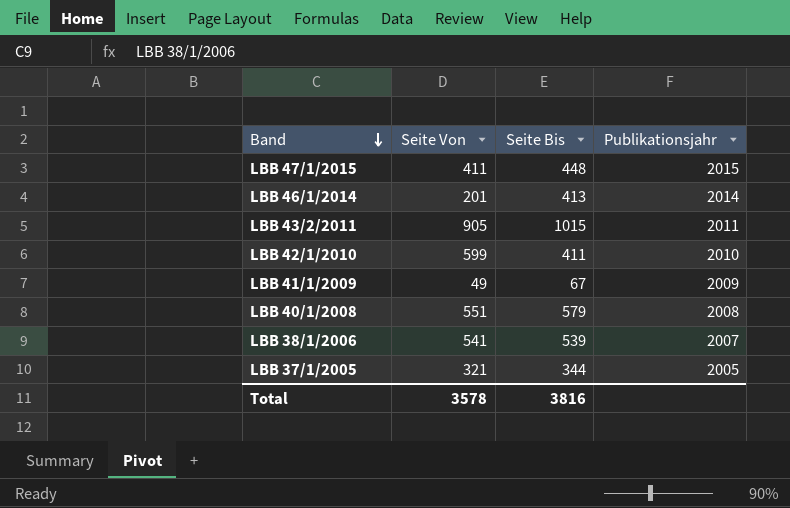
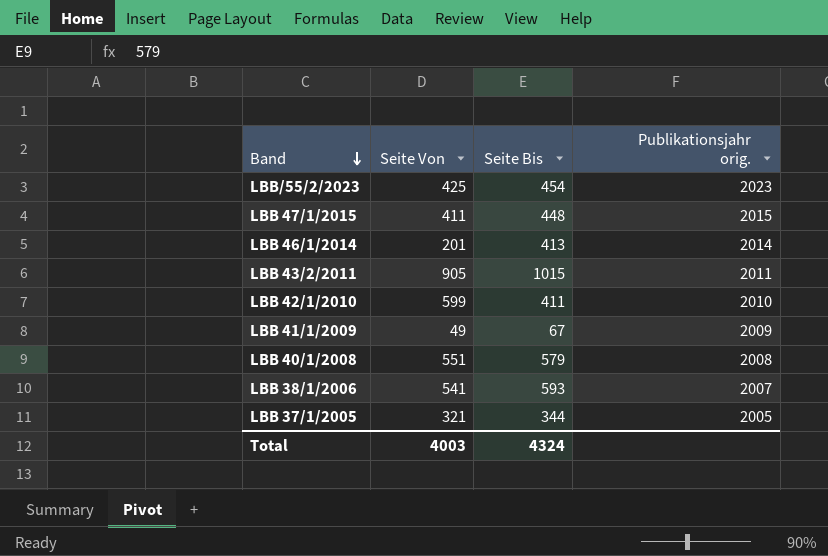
column name: Publikationsjahr -> Publikationsjahr orig.
row LBB/55/2/2023: none -> 425 | 454 | 2023
LBB 38/1/2006 | Seite Bis: 539 -> 593
Total | Seite Von: 3578 -> 4003
Total | Seite Bis: 3816 -> 4324

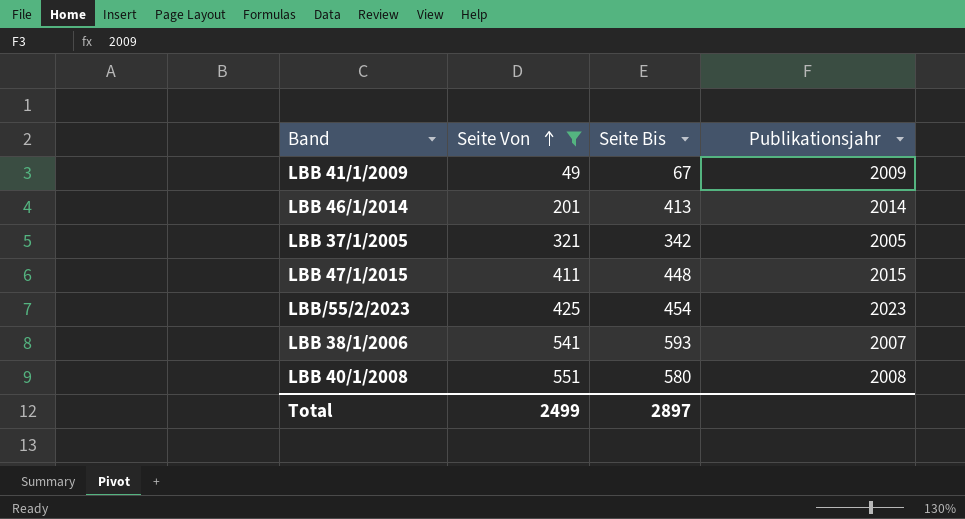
filter: none -> Seite Von <= 551
row order: Band descending -> Seite Von ascending
column name: Publikationsjahr orig. -> Publikationsjahr
LBB 37/1/2005 | Seite Bis: 344 -> 342
LBB 40/1/2008 | Seite Bis: 579 -> 580
Total | Seite Von: 4003 -> 2499
Total | Seite Bis: 4324 -> 2897

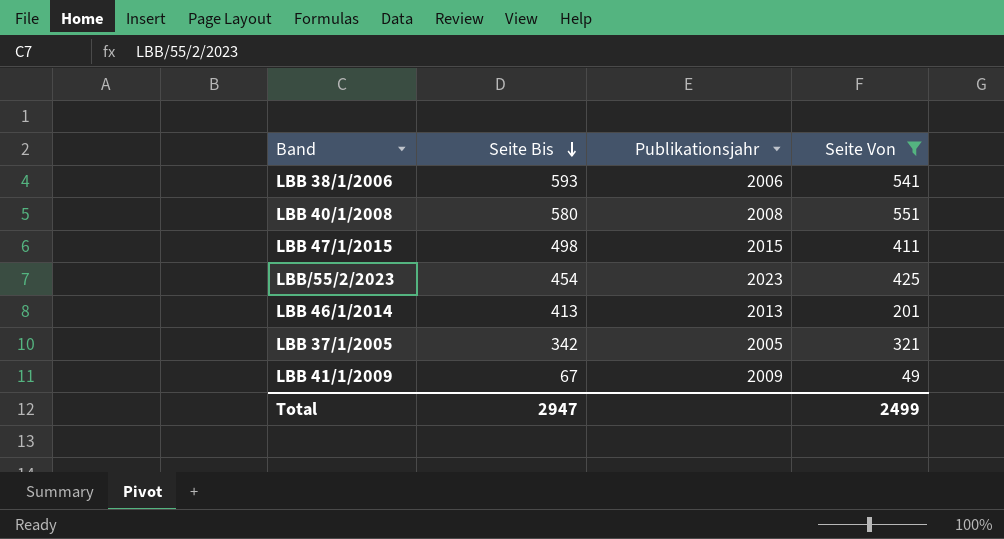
row order: Seite Von ascending -> Seite Bis descending
column Seite Von | position: 2 -> 4
LBB 38/1/2006 | Publikationsjahr: 2007 -> 2006
LBB 47/1/2015 | Seite Bis: 448 -> 498
LBB 46/1/2014 | Publikationsjahr: 2014 -> 2013
Total | Seite Bis: 2897 -> 2947

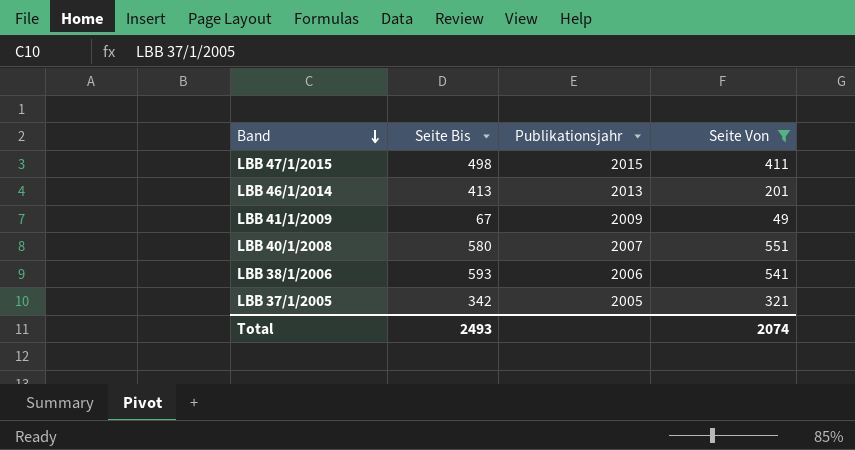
row order: Seite Bis descending -> Band descending
row LBB/55/2/2023: 454 | 2023 | 425 -> none
LBB 40/1/2008 | Publikationsjahr: 2008 -> 2007
Total | Seite Bis: 2947 -> 2493
Total | Seite Von: 2499 -> 2074

